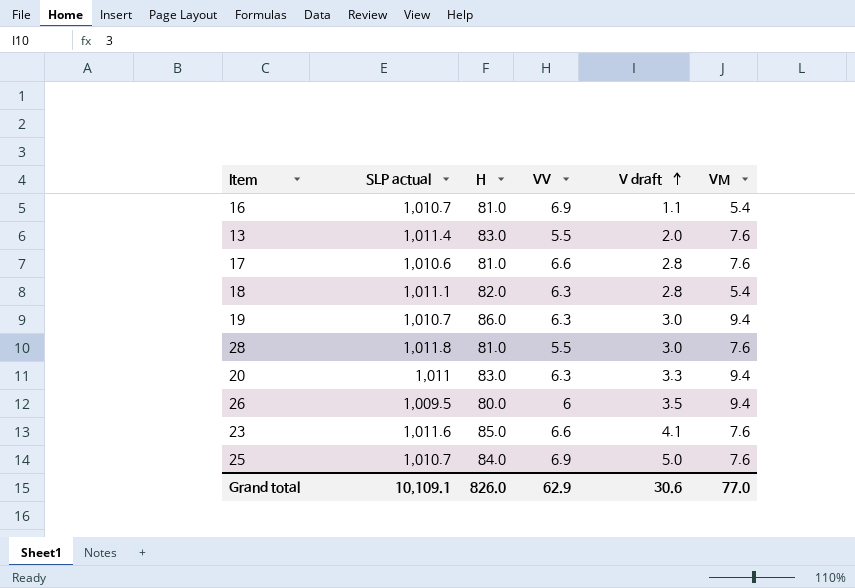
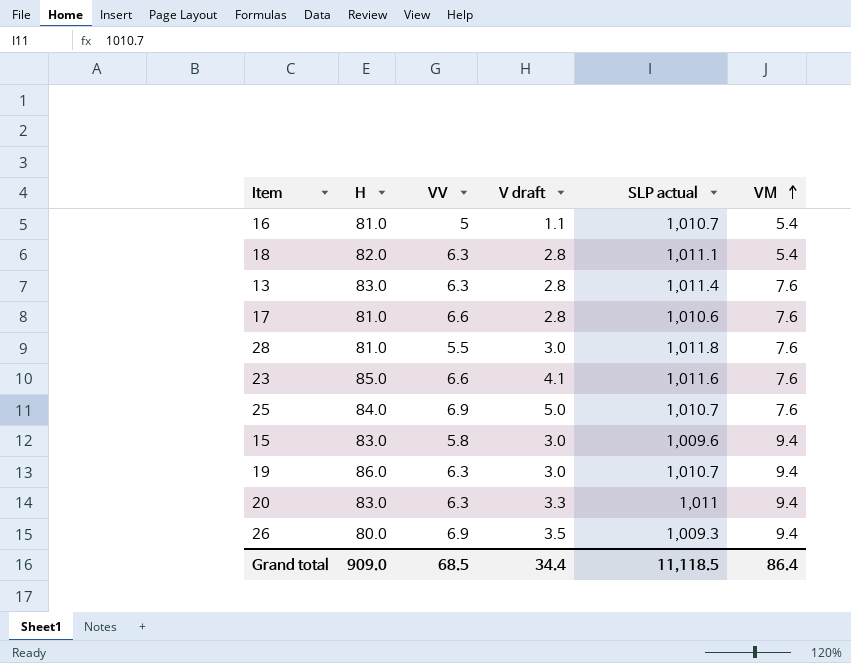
row order: V draft ascending -> VM ascending
column SLP actual | position: 2 -> 5
16 | VV: 6.9 -> 5
13 | VV: 5.5 -> 6.3
13 | V draft: 2.0 -> 2.8
row 15: none -> 83.0 | 5.8 | 3.0 | 1,009.6 | 9.4
26 | VV: 6 -> 6.9
26 | SLP actual: 1,009.5 -> 1,009.3
Grand total | H: 826.0 -> 909.0
Grand total | VV: 62.9 -> 68.5
Grand total | V draft: 30.6 -> 34.4
Grand total | SLP actual: 10,109.1 -> 11,118.5
Grand total | VM: 77.0 -> 86.4

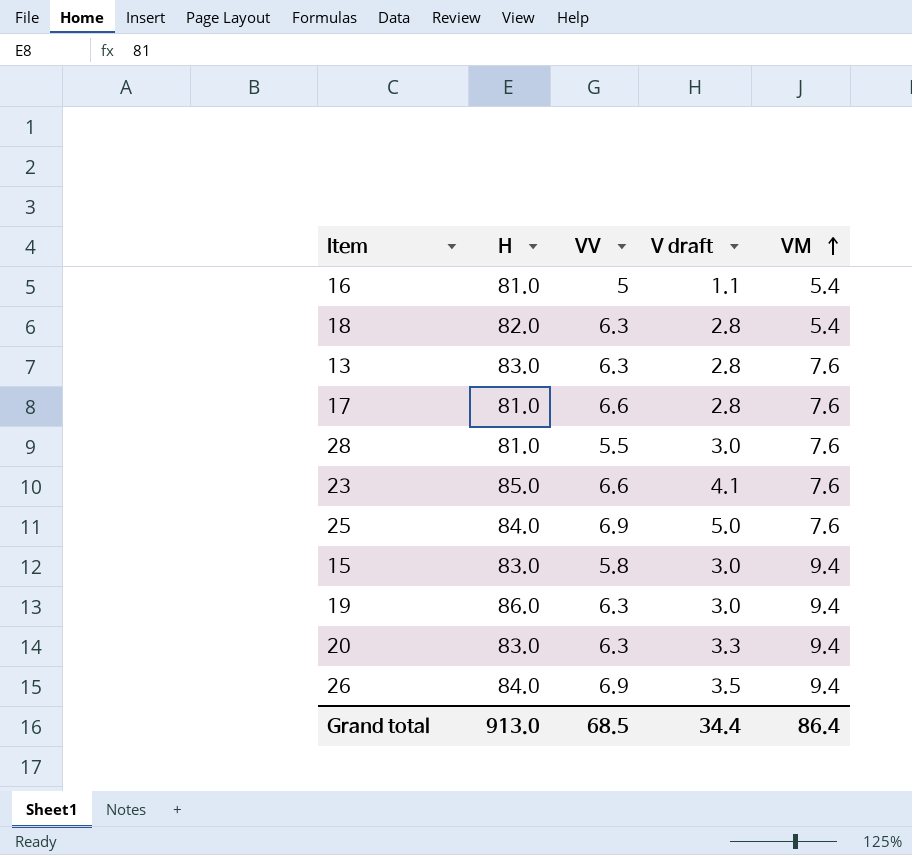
column SLP actual | position: 5 -> none
26 | H: 80.0 -> 84.0
Grand total | H: 909.0 -> 913.0

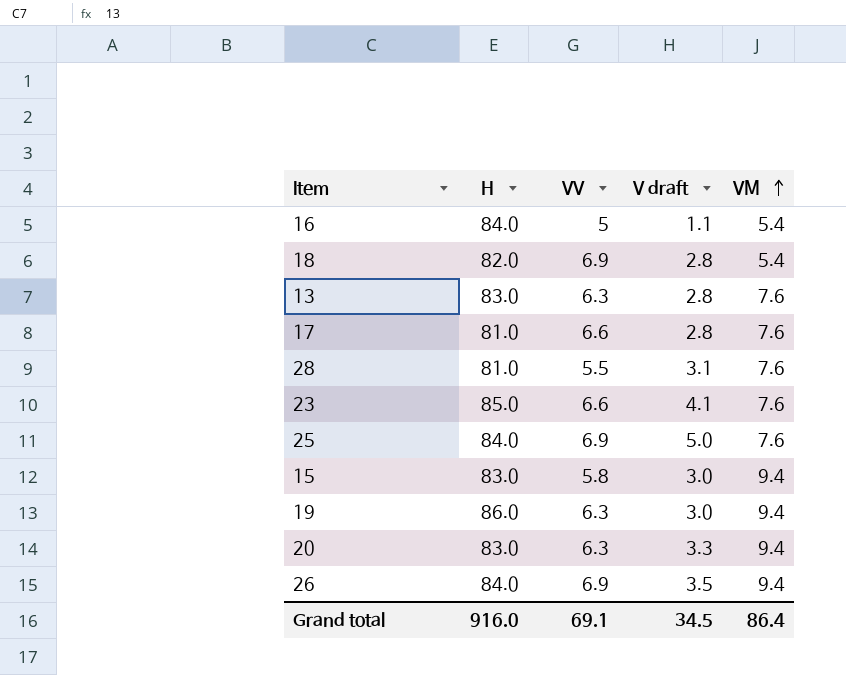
16 | H: 81.0 -> 84.0
18 | VV: 6.3 -> 6.9
28 | V draft: 3.0 -> 3.1
Grand total | H: 913.0 -> 916.0
Grand total | VV: 68.5 -> 69.1
Grand total | V draft: 34.4 -> 34.5

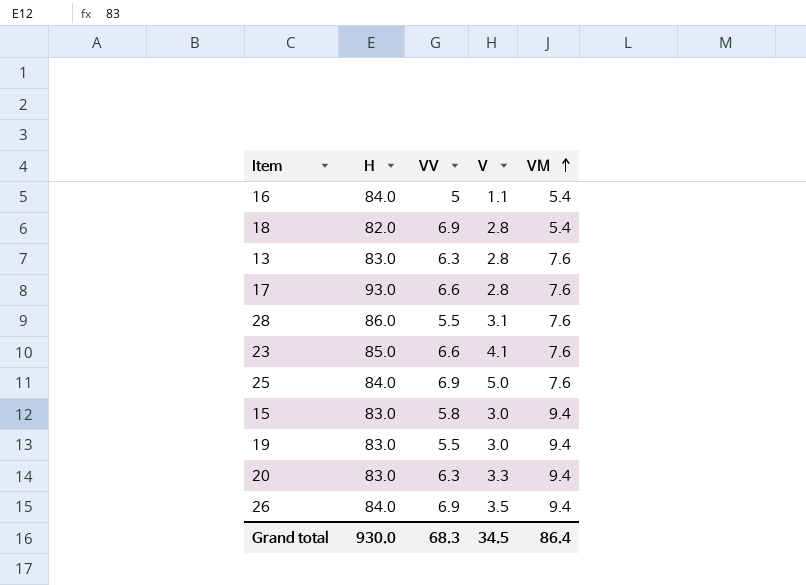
column name: V draft -> V
17 | H: 81.0 -> 93.0
28 | H: 81.0 -> 86.0
19 | H: 86.0 -> 83.0
19 | VV: 6.3 -> 5.5
Grand total | H: 916.0 -> 930.0
Grand total | VV: 69.1 -> 68.3

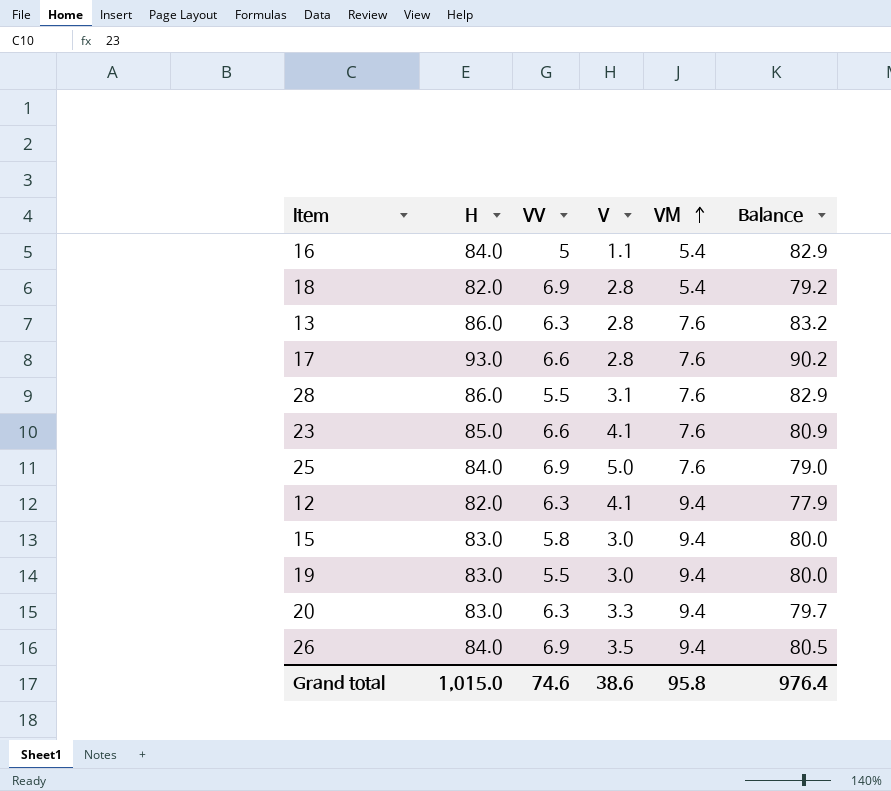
column Balance | formula: none -> [H] - [V]
13 | H: 83.0 -> 86.0
row 12: none -> 82.0 | 6.3 | 4.1 | 9.4 | 77.9
Grand total | H: 930.0 -> 1,015.0
Grand total | VV: 68.3 -> 74.6
Grand total | V: 34.5 -> 38.6
Grand total | VM: 86.4 -> 95.8

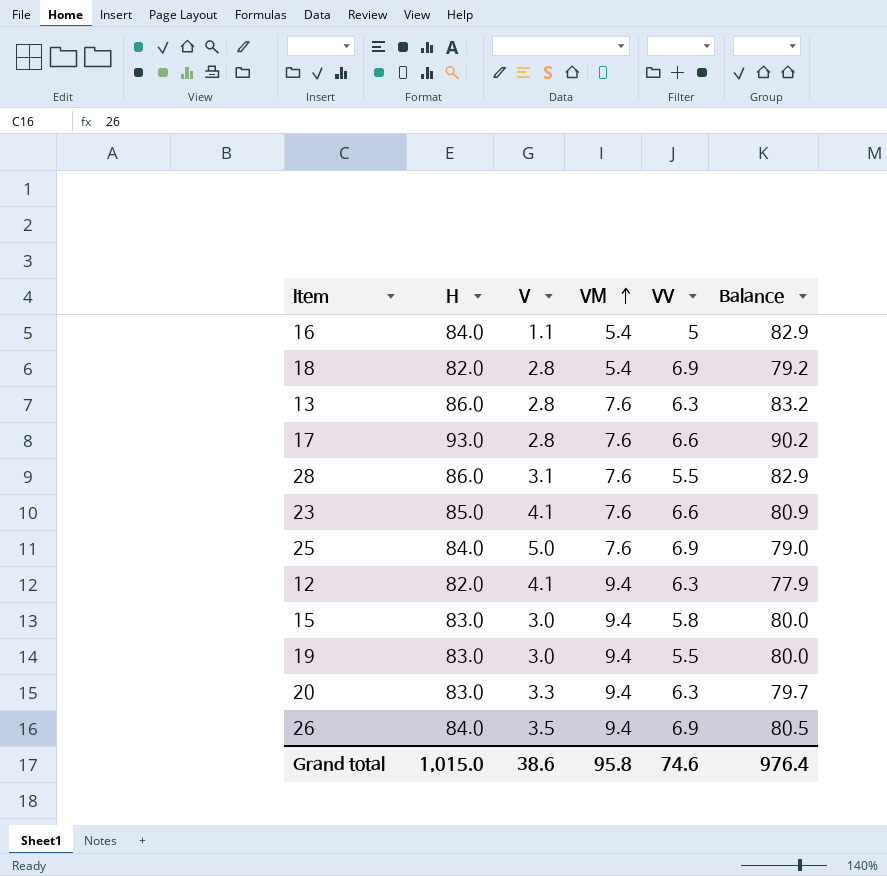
column VV | position: 3 -> 5

